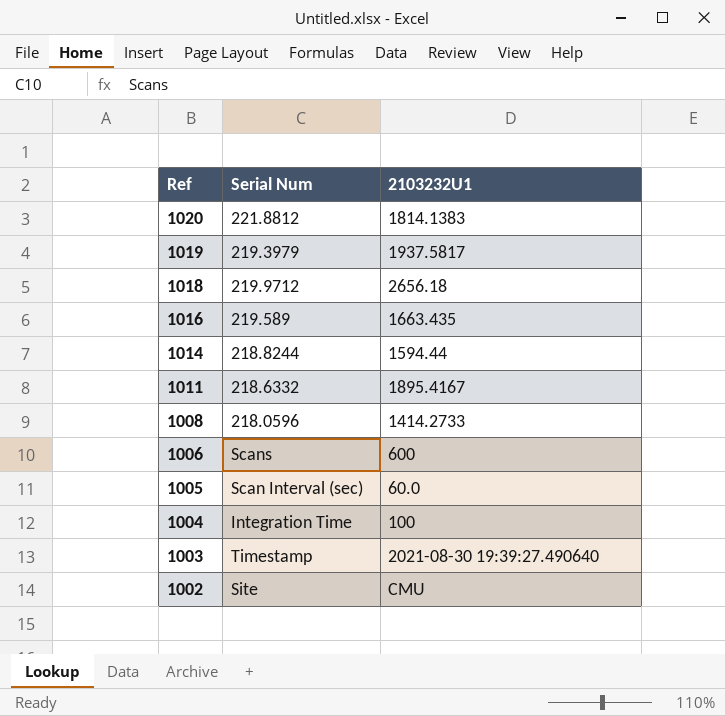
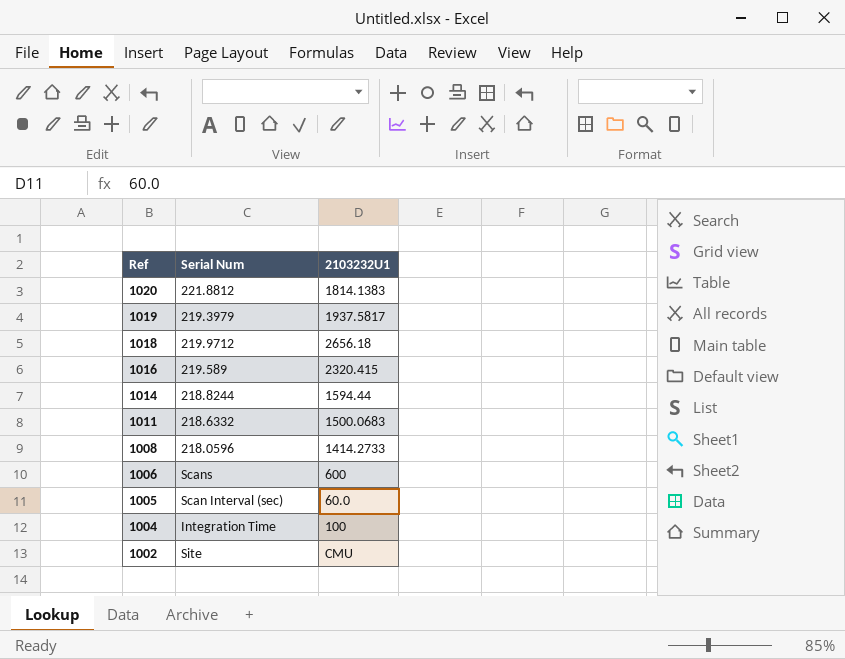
row 1003: Timestamp | 2021-08-30 19:39:27.490640 -> none
1016 | 2103232U1: 1663.435 -> 2320.415
1011 | 2103232U1: 1895.4167 -> 1500.0683

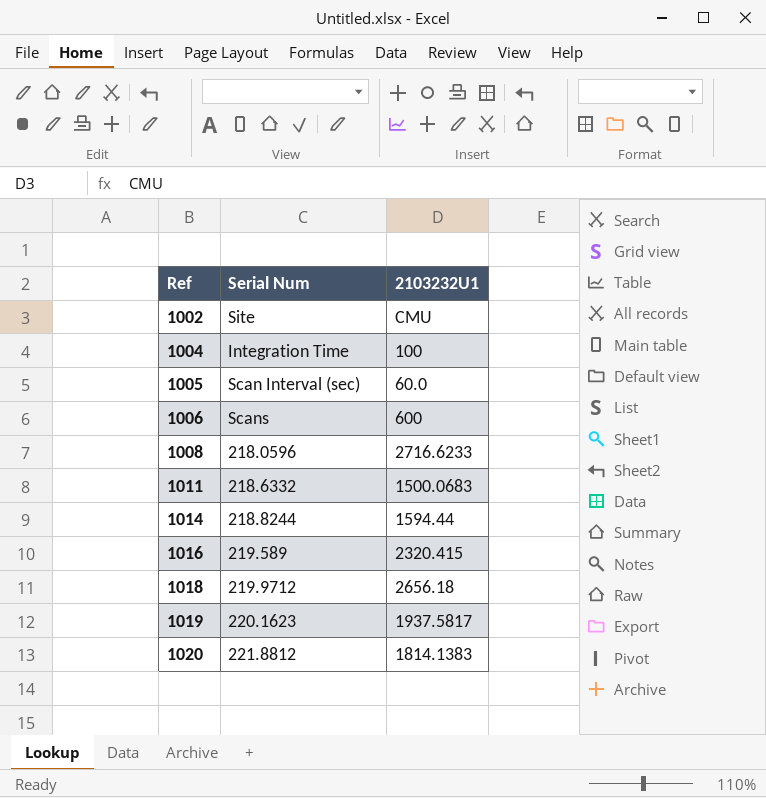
row order: Ref descending -> Ref ascending
1008 | 2103232U1: 1414.2733 -> 2716.6233
1019 | Serial Num: 219.3979 -> 220.1623

